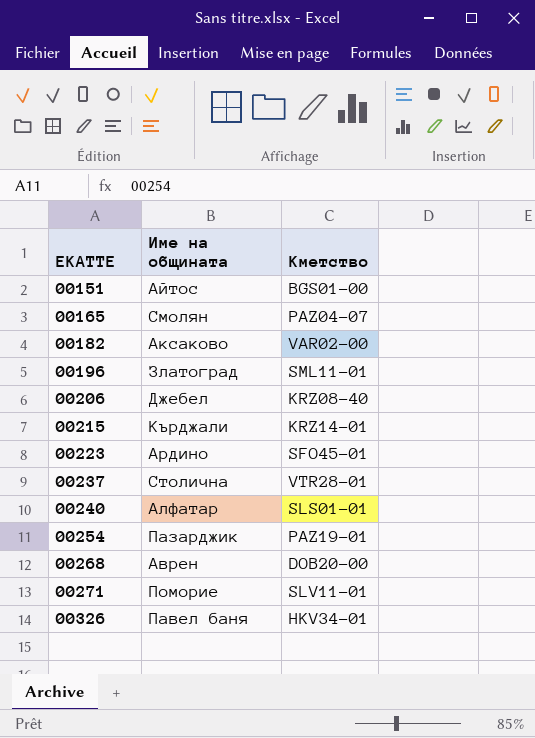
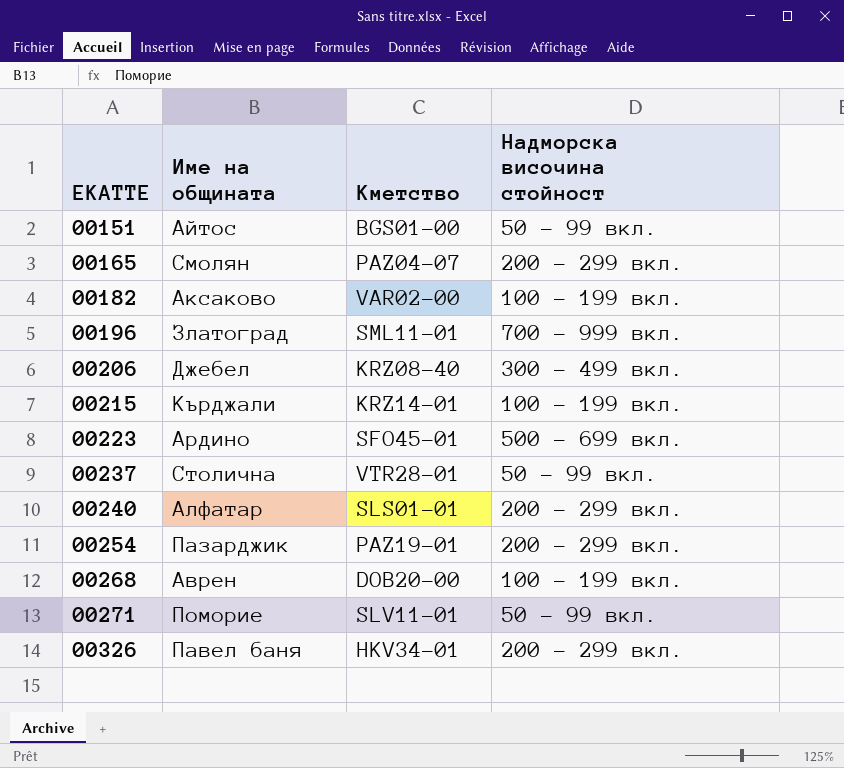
column Надморска височина стойност | position: none -> 4

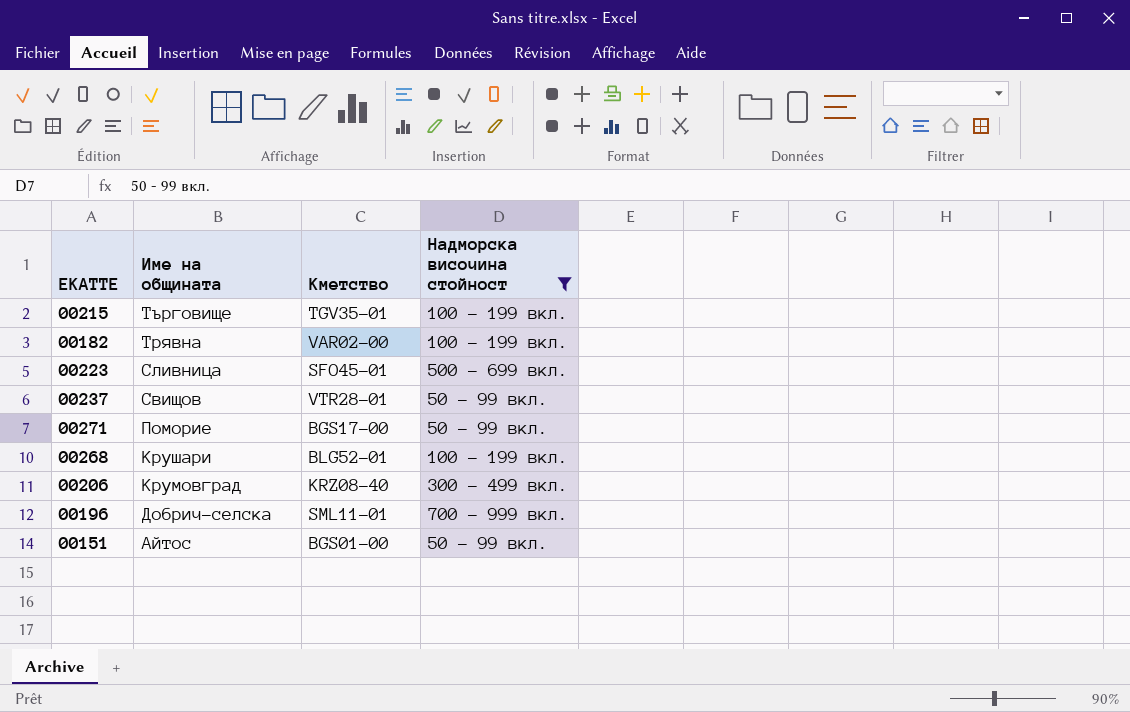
filter: none -> Надморска височина стойност != 200 - 299 вкл.
row order: ЕКАТТЕ ascending -> Име на общината descending
00215 | Име на общината: Кърджали -> Търговище
00215 | Кметство: KRZ14-01 -> TGV35-01
00182 | Име на общината: Аксаково -> Трявна
00223 | Име на общината: Ардино -> Сливница
00237 | Име на общината: Столична -> Свищов
00271 | Кметство: SLV11-01 -> BGS17-00
00268 | Име на общината: Аврен -> Крушари
00268 | Кметство: DOB20-00 -> BLG52-01
00206 | Име на общината: Джебел -> Крумовград
00196 | Име на общината: Златоград -> Добрич-селска

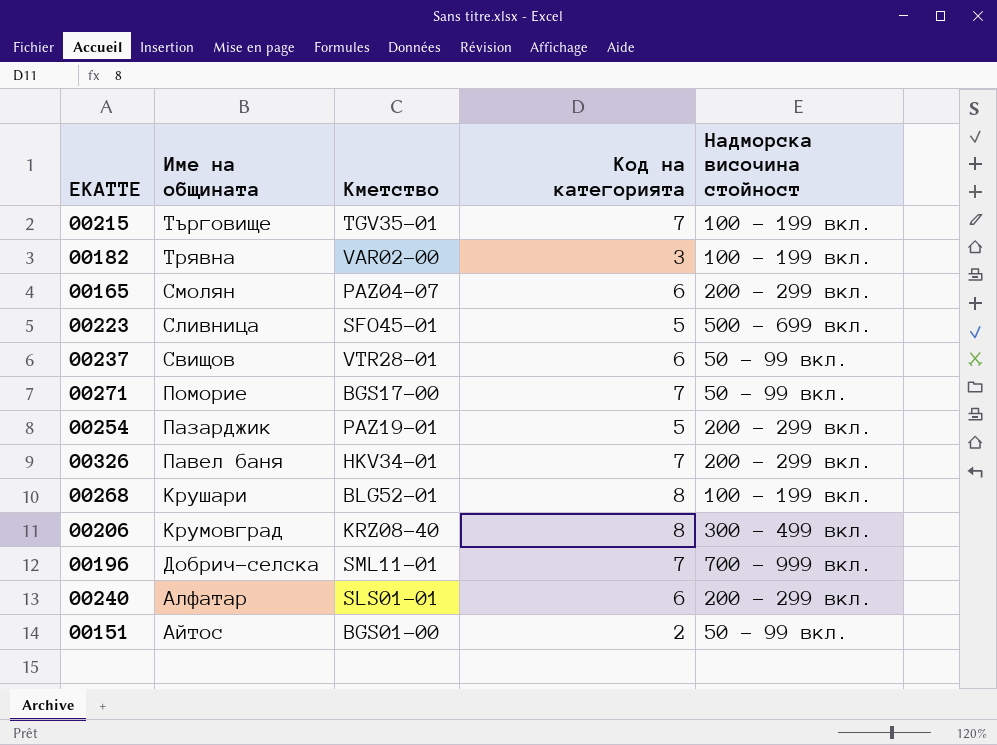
filter: Надморска височина стойност != 200 - 299 вкл. -> none
column Код на категорията | position: none -> 4

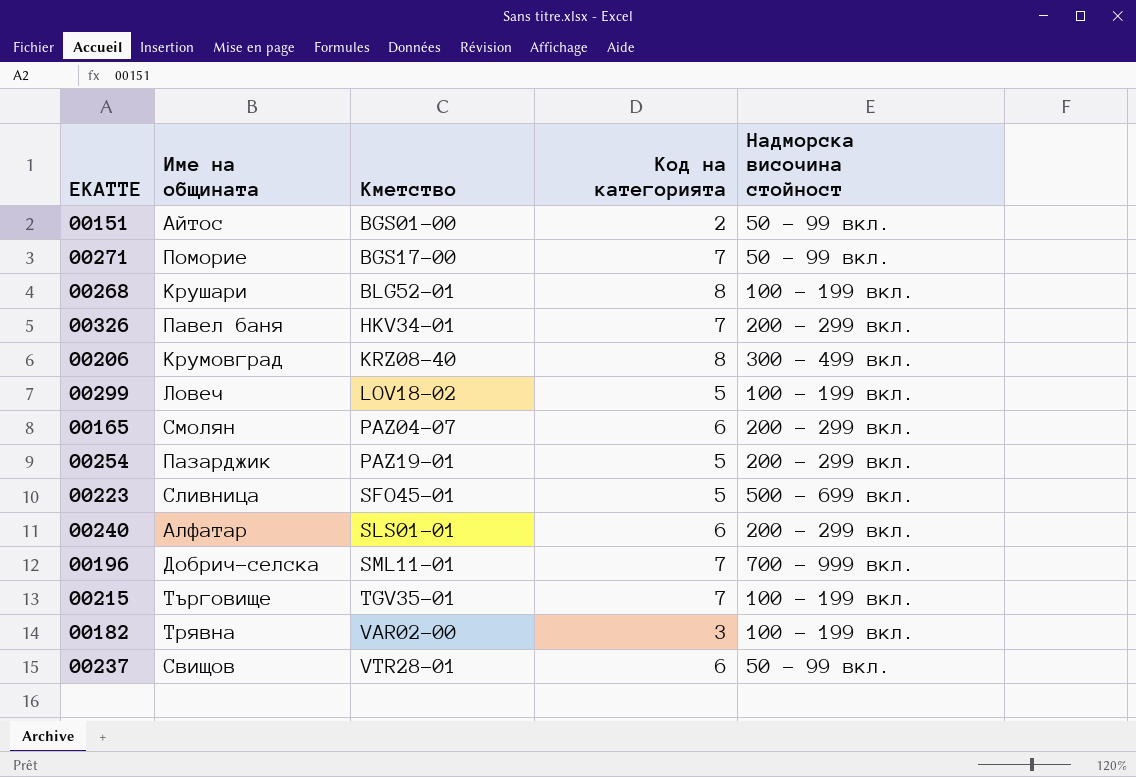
row order: Име на общината descending -> Кметство ascending
row 00299: none -> Ловеч | LOV18-02 | 5 | 100 - 199 вкл.

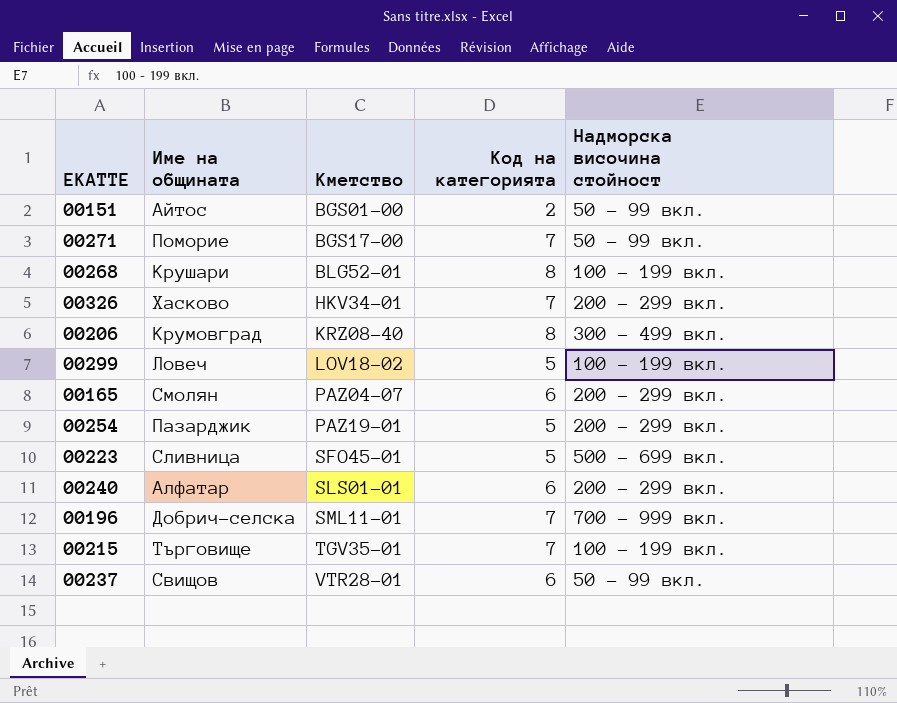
row 00182: Трявна | VAR02-00 | 3 | 100 - 199 вкл. -> none
00326 | Име на общината: Павел баня -> Хасково

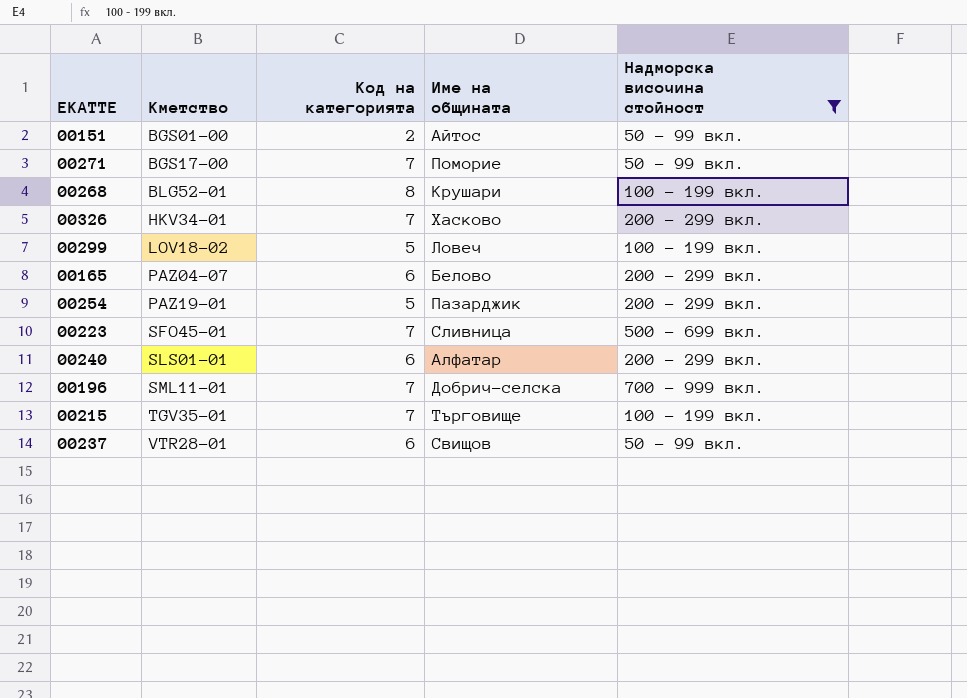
filter: none -> Надморска височина стойност != 300 - 499 вкл.
column Име на общината | position: 2 -> 4
00165 | Име на общината: Смолян -> Белово
00223 | Код на категорията: 5 -> 7

